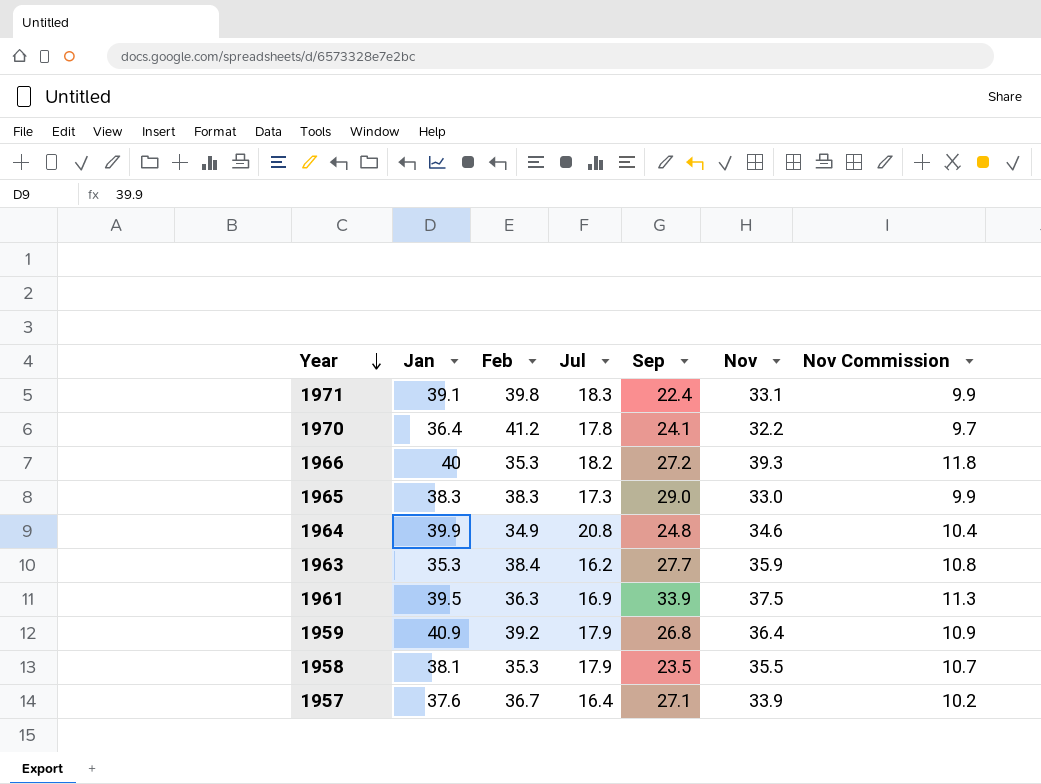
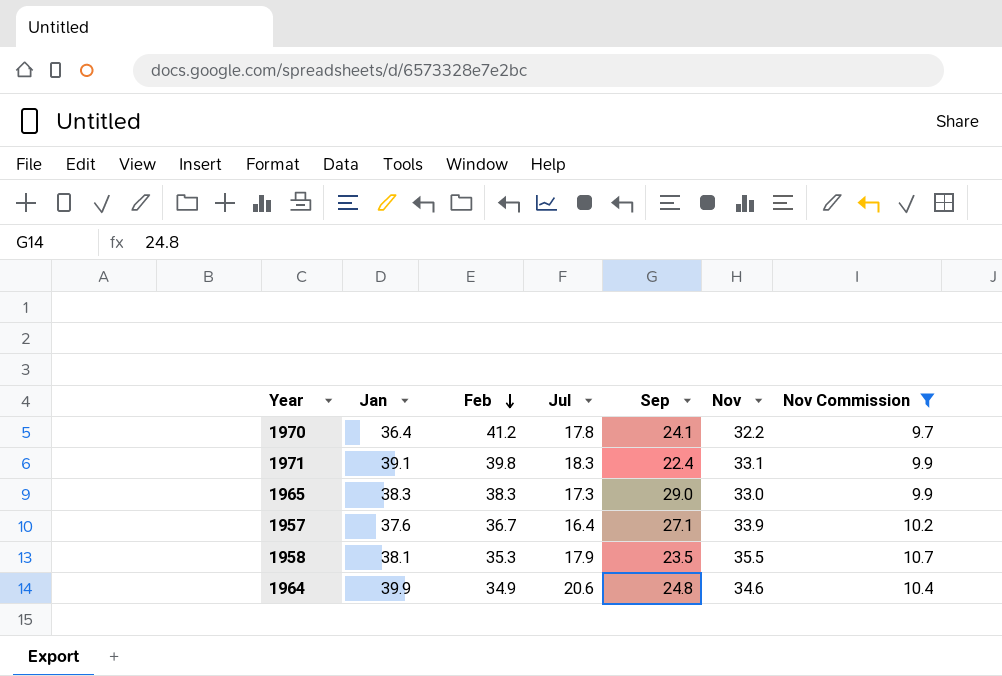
filter: none -> Nov Commission <= 10.7
row order: Year descending -> Feb descending
1964 | Jul: 20.8 -> 20.6

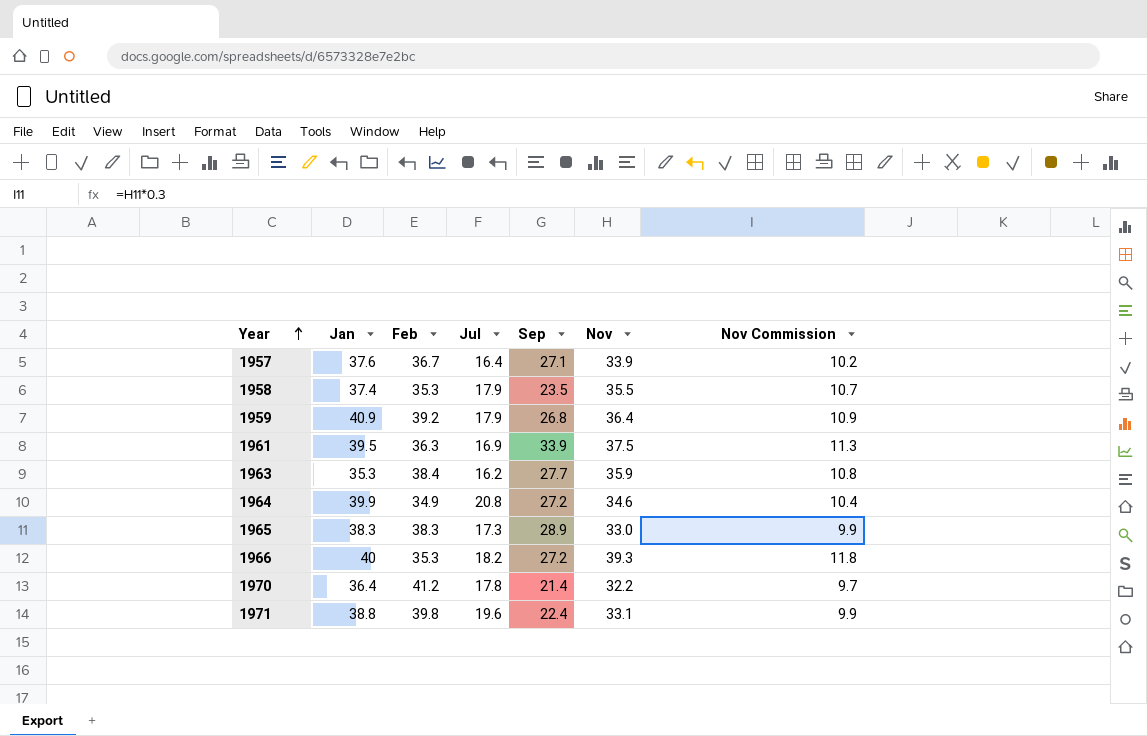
filter: Nov Commission <= 10.7 -> none
row order: Feb descending -> Year ascending
1958 | Jan: 38.1 -> 37.4
1964 | Jul: 20.6 -> 20.8
1964 | Sep: 24.8 -> 27.2
1965 | Sep: 29.0 -> 28.9
1970 | Sep: 24.1 -> 21.4
1971 | Jan: 39.1 -> 38.8
1971 | Jul: 18.3 -> 19.6

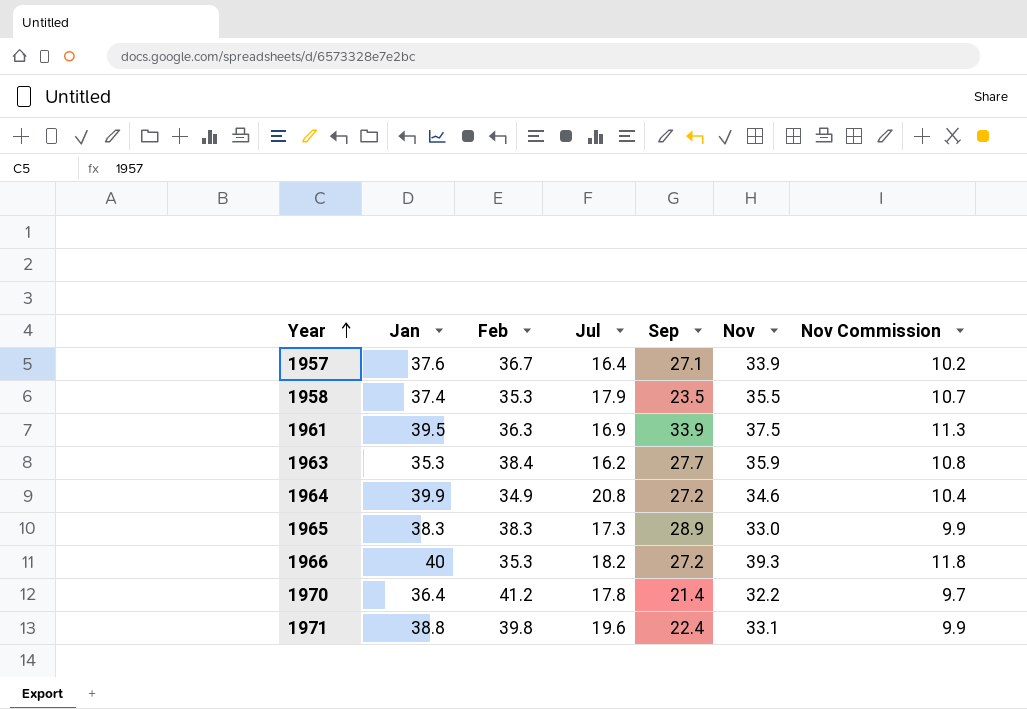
row 1959: 40.9 | 39.2 | 17.9 | 26.8 | 36.4 | 10.9 -> none

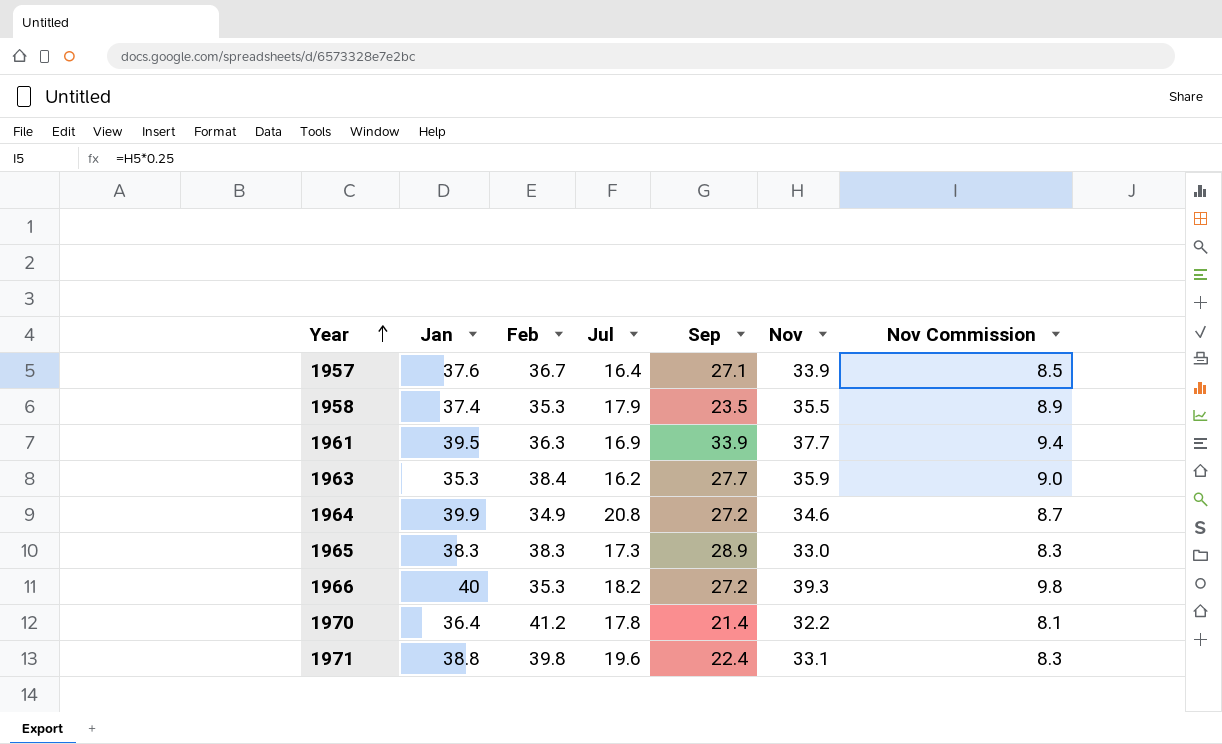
column Nov Commission | formula: [Nov] * 0.3 -> [Nov] * 0.25
1961 | Nov: 37.5 -> 37.7

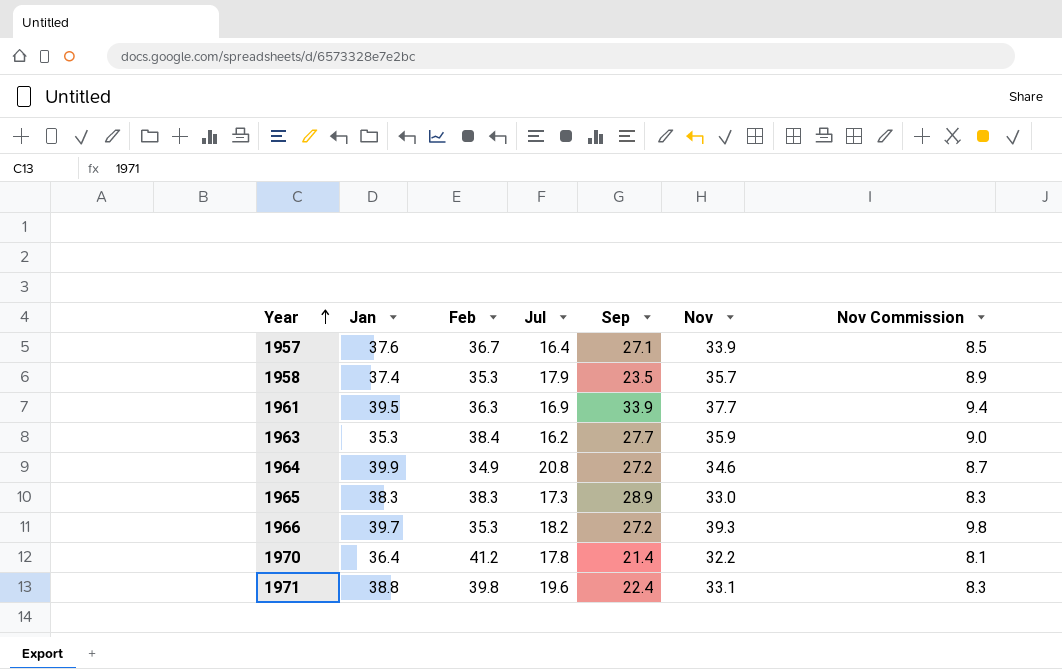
1958 | Nov: 35.5 -> 35.7
1966 | Jan: 40 -> 39.7

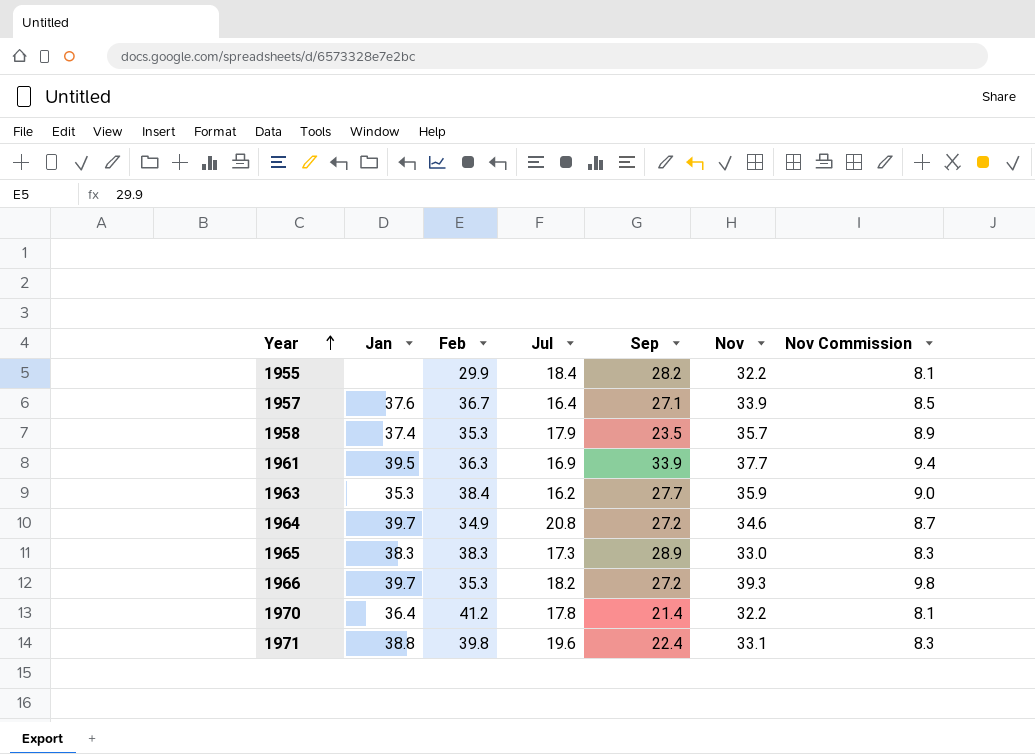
row 1955: none -> none | 29.9 | 18.4 | 28.2 | 32.2 | 8.1
1964 | Jan: 39.9 -> 39.7

